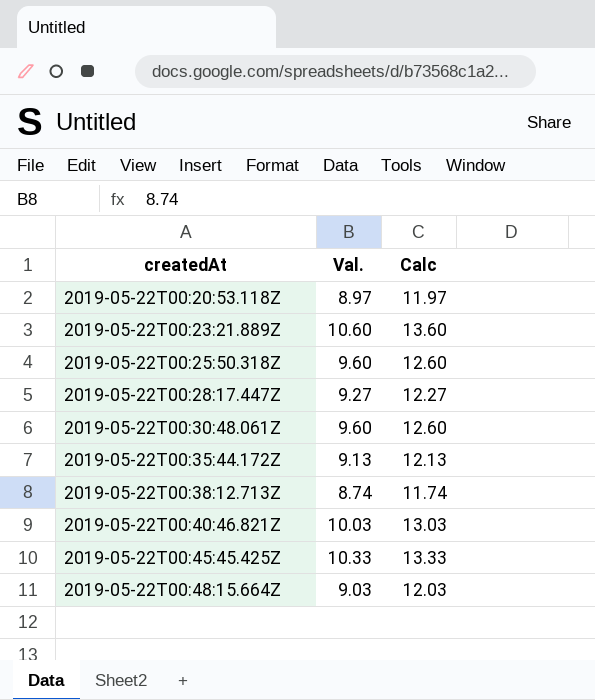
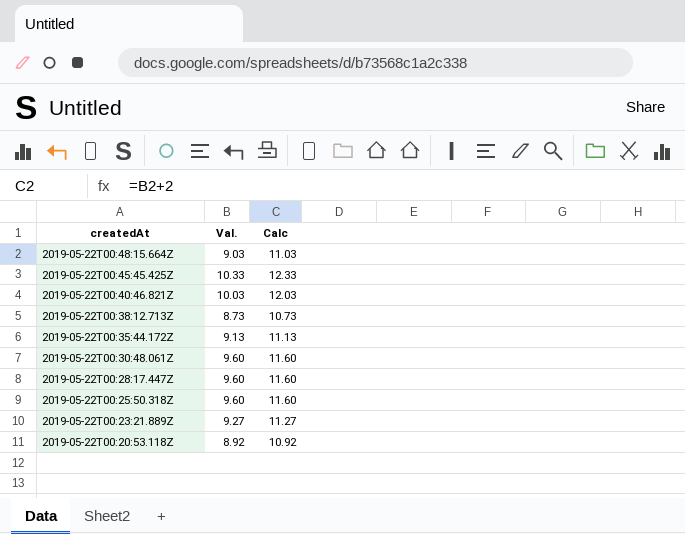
row order: createdAt ascending -> createdAt descending
column Calc | formula: [Val.] + 3 -> [Val.] + 2
2019-05-22T00:38:12.713Z | Val.: 8.74 -> 8.73
2019-05-22T00:28:17.447Z | Val.: 9.27 -> 9.60
2019-05-22T00:23:21.889Z | Val.: 10.60 -> 9.27
2019-05-22T00:20:53.118Z | Val.: 8.97 -> 8.92

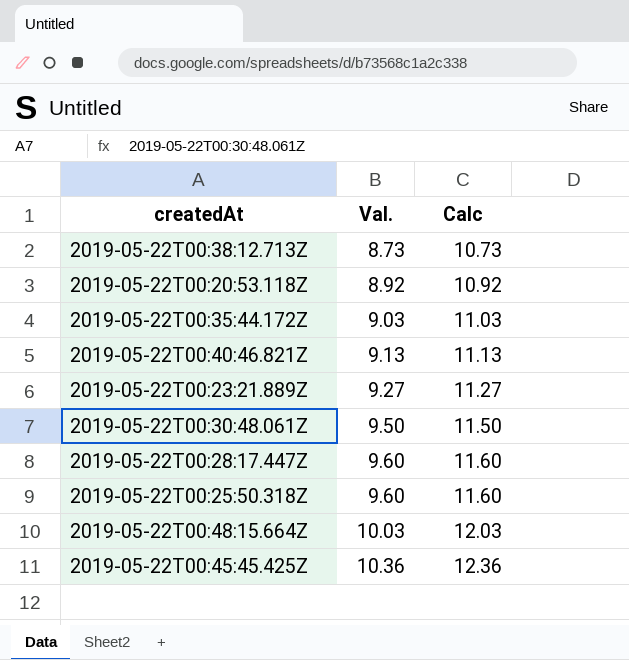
row order: createdAt descending -> Val. ascending
2019-05-22T00:35:44.172Z | Val.: 9.13 -> 9.03
2019-05-22T00:35:44.172Z | Calc: 11.13 -> 11.03
2019-05-22T00:40:46.821Z | Val.: 10.03 -> 9.13
2019-05-22T00:40:46.821Z | Calc: 12.03 -> 11.13
2019-05-22T00:30:48.061Z | Val.: 9.60 -> 9.50
2019-05-22T00:30:48.061Z | Calc: 11.60 -> 11.50
2019-05-22T00:48:15.664Z | Val.: 9.03 -> 10.03
2019-05-22T00:48:15.664Z | Calc: 11.03 -> 12.03
2019-05-22T00:45:45.425Z | Val.: 10.33 -> 10.36
2019-05-22T00:45:45.425Z | Calc: 12.33 -> 12.36

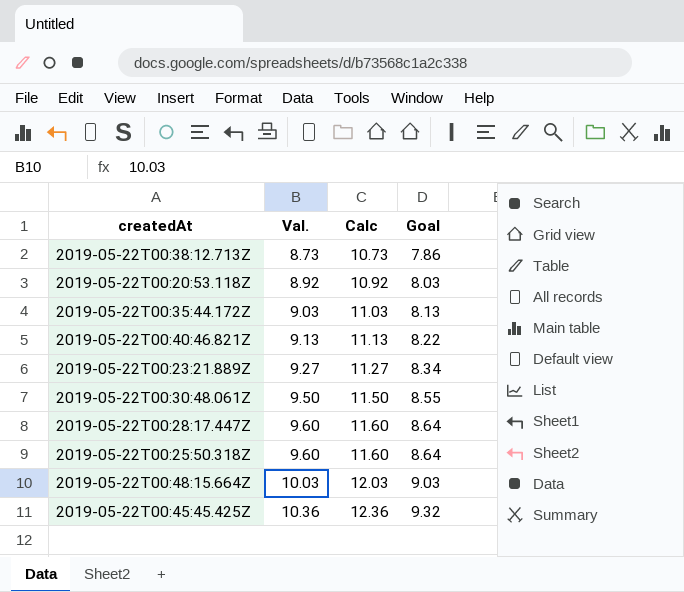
column Goal | formula: none -> [Val.] * 0.9

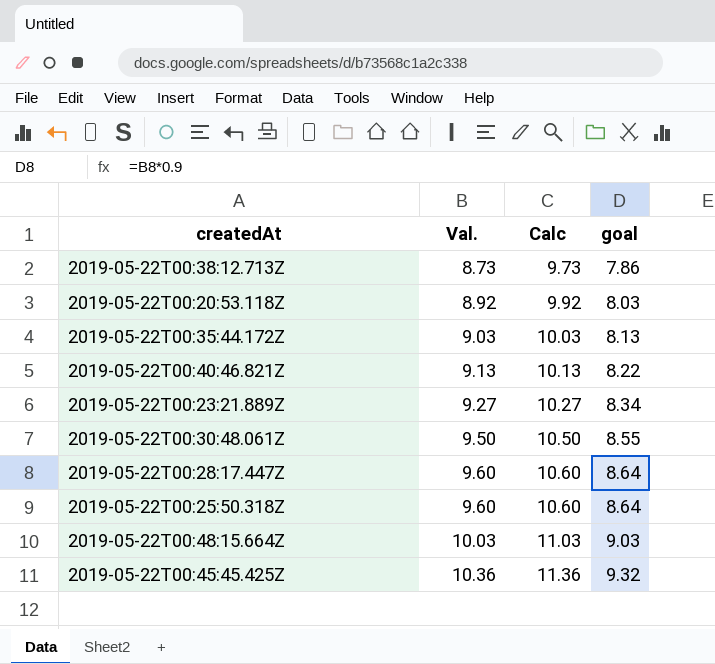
column Calc | formula: [Val.] + 2 -> [Val.] + 1
column name: Goal -> goal

